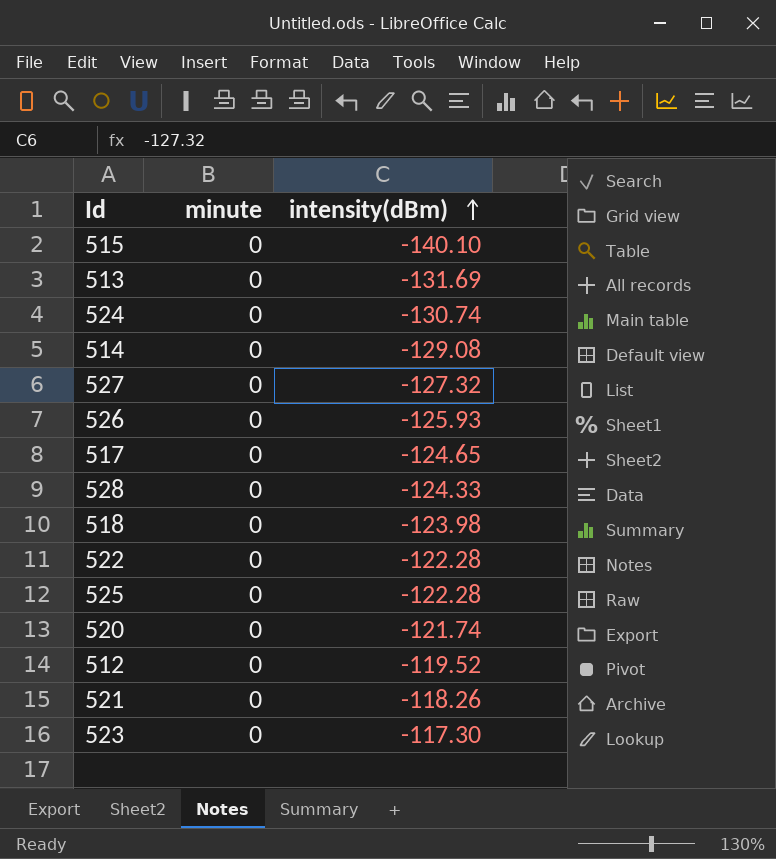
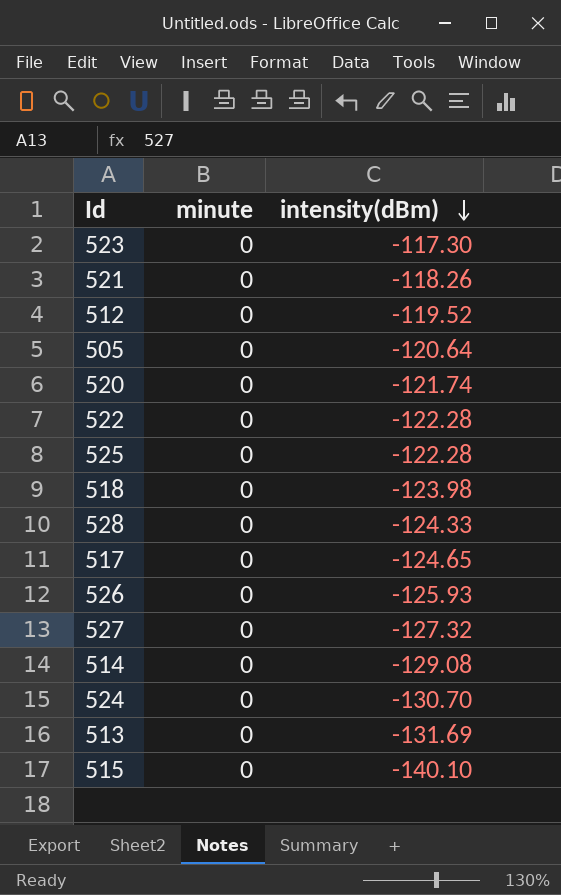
row order: intensity(dBm) ascending -> intensity(dBm) descending
row 505: none -> 0 | -120.64
524 | intensity(dBm): -130.74 -> -130.70

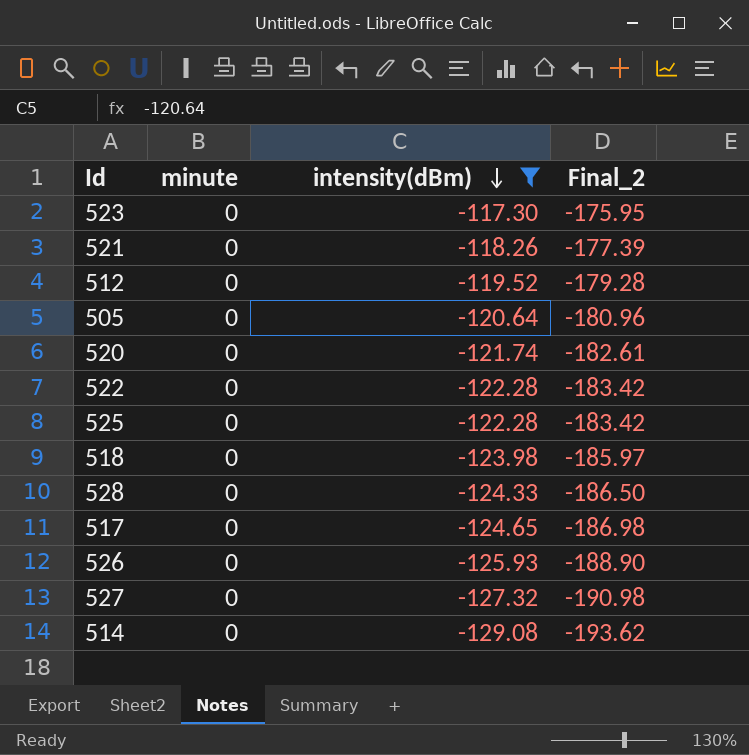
filter: none -> intensity(dBm) >= -129.08
column Final_2 | formula: none -> [intensity(dBm)] * 1.5

